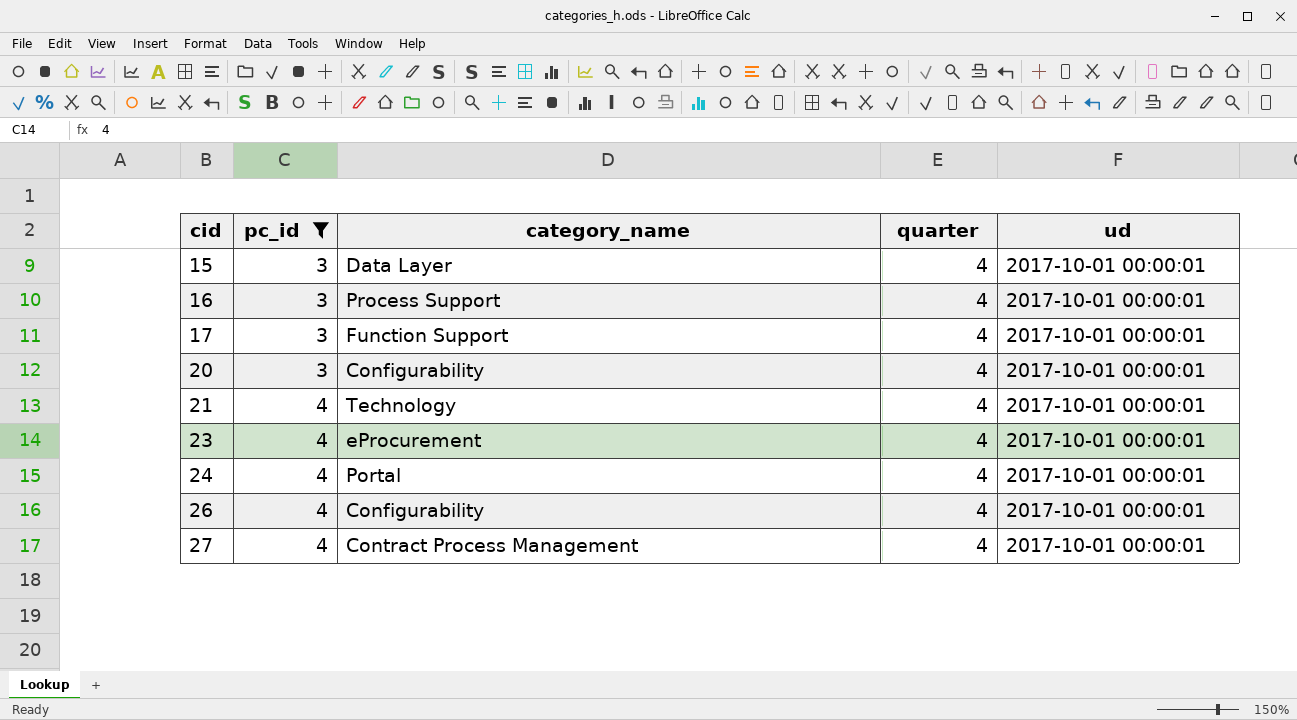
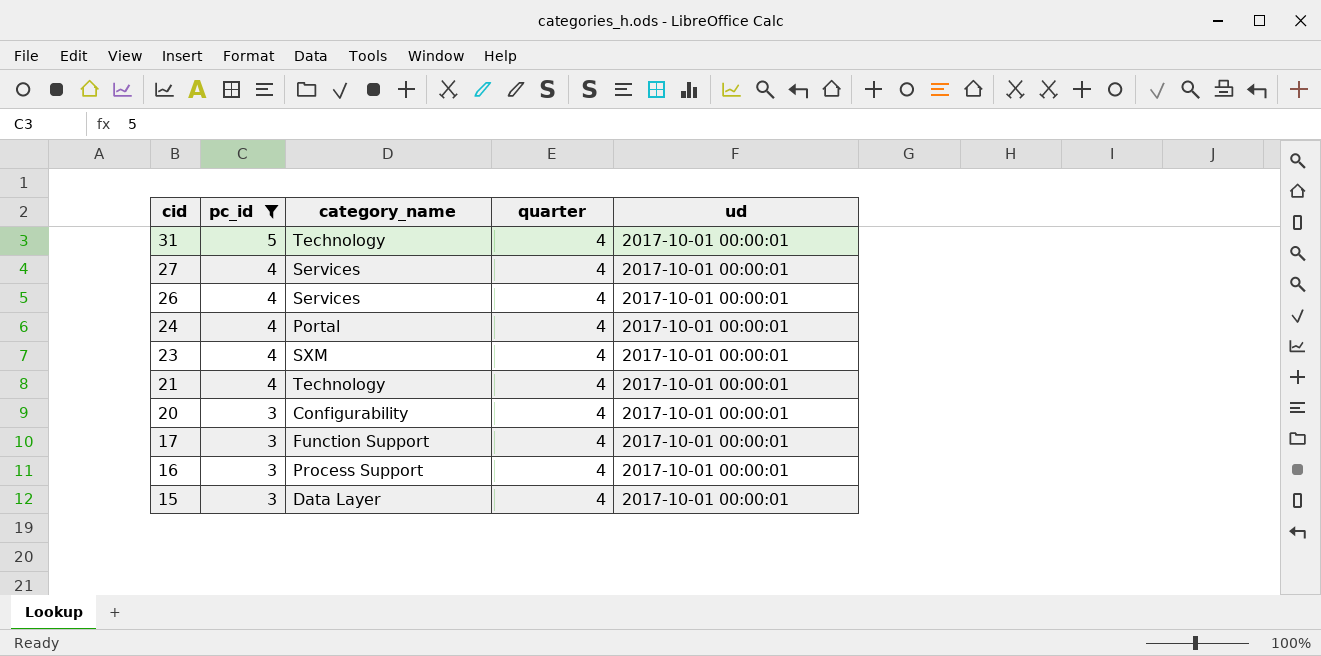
row order: cid ascending -> cid descending
row 31: none -> 5 | Technology | 4 | 2017-10-01 00:00:01
27 | category_name: Contract Process Management -> Services
26 | category_name: Configurability -> Services
23 | category_name: eProcurement -> SXM

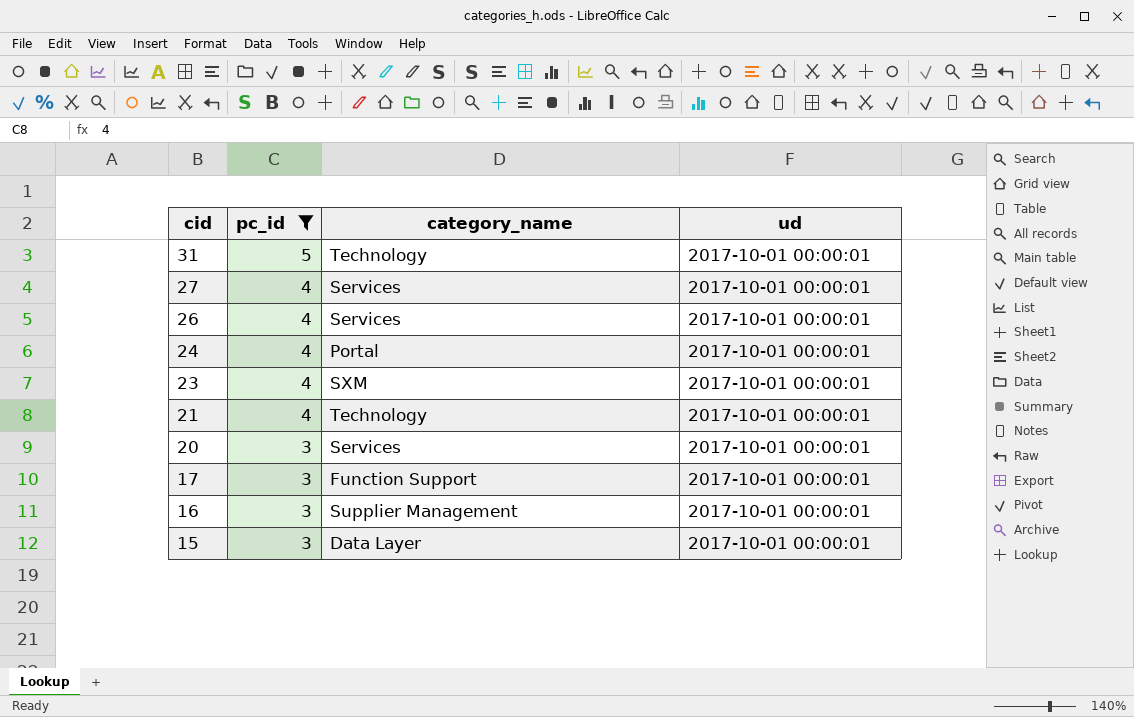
column quarter | position: 4 -> none
20 | category_name: Configurability -> Services
16 | category_name: Process Support -> Supplier Management

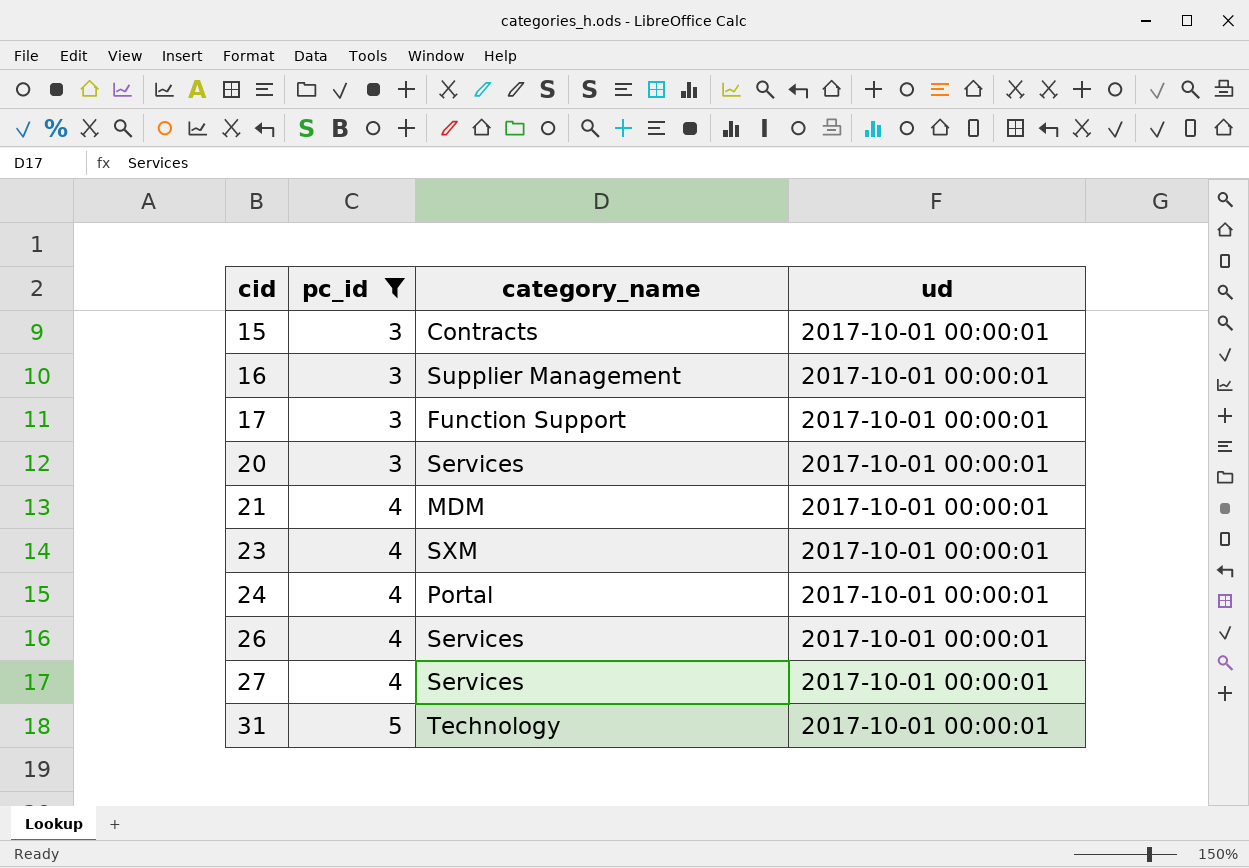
row order: cid descending -> cid ascending
15 | category_name: Data Layer -> Contracts
21 | category_name: Technology -> MDM

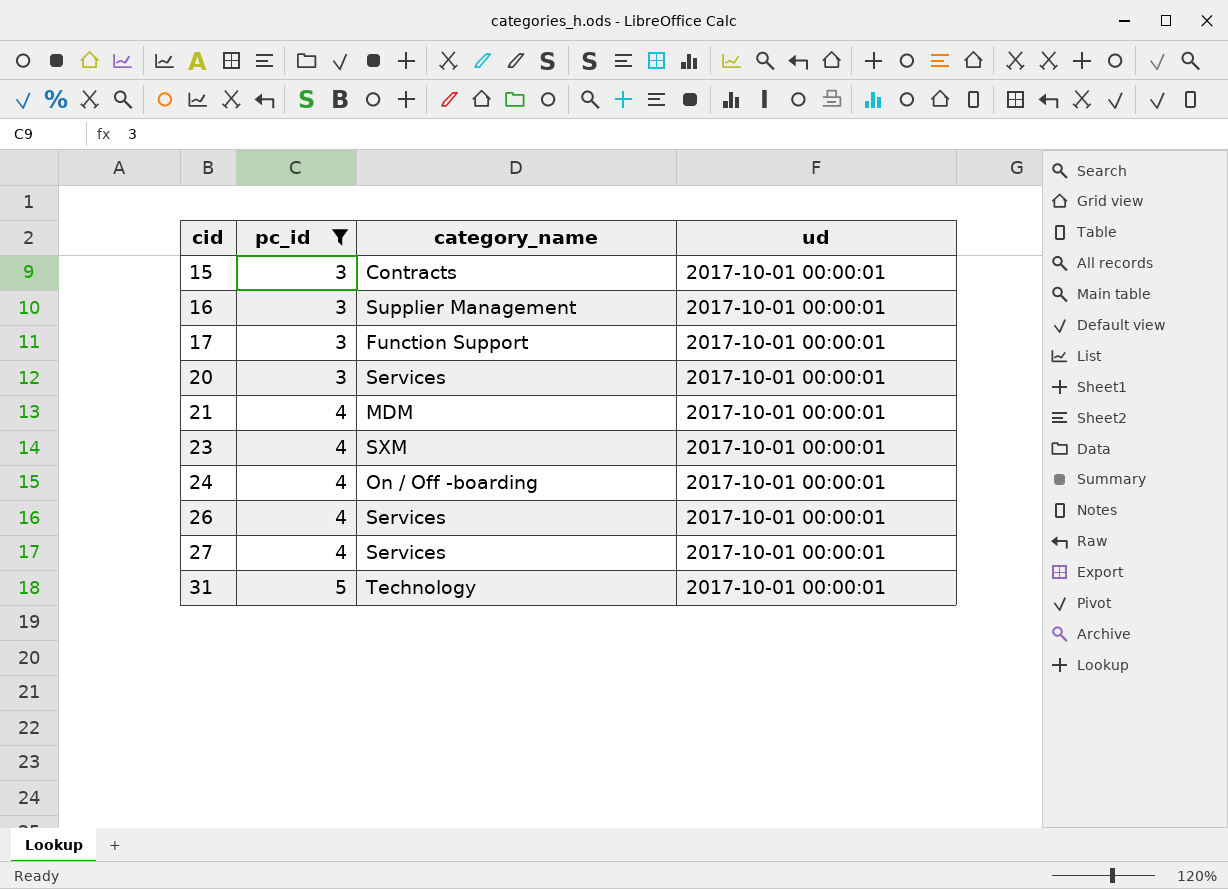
24 | category_name: Portal -> On / Off -boarding

